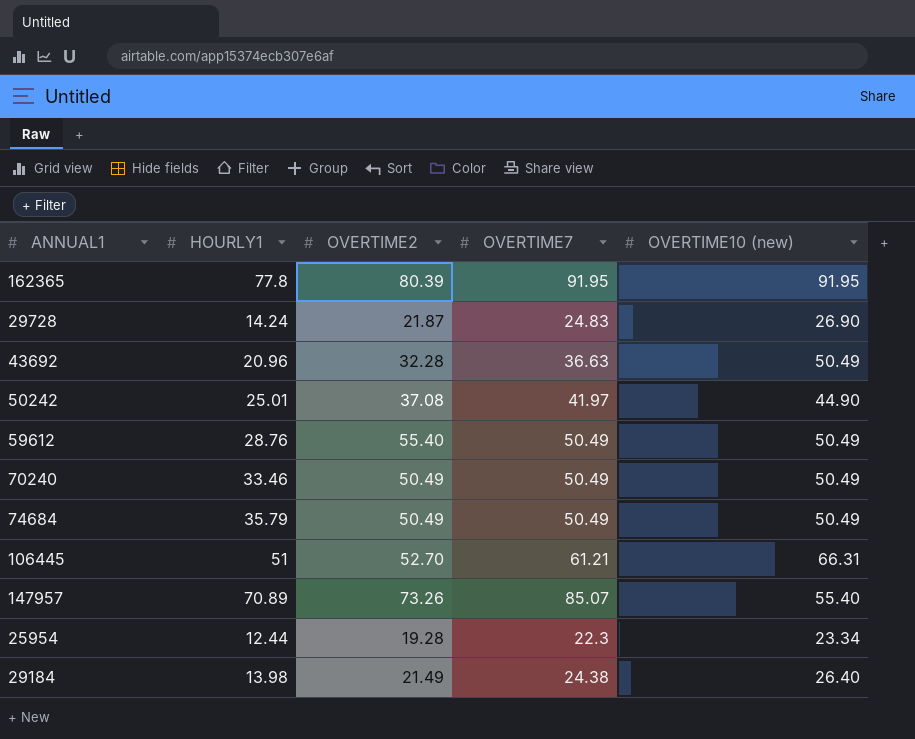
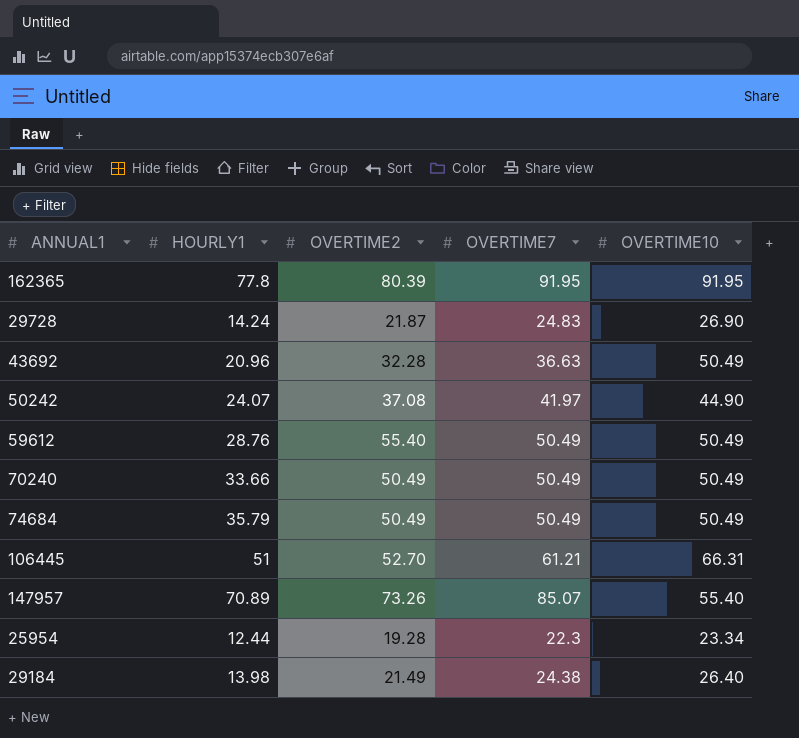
column name: OVERTIME10 (new) -> OVERTIME10
50242 | HOURLY1: 25.01 -> 24.07
70240 | HOURLY1: 33.46 -> 33.66

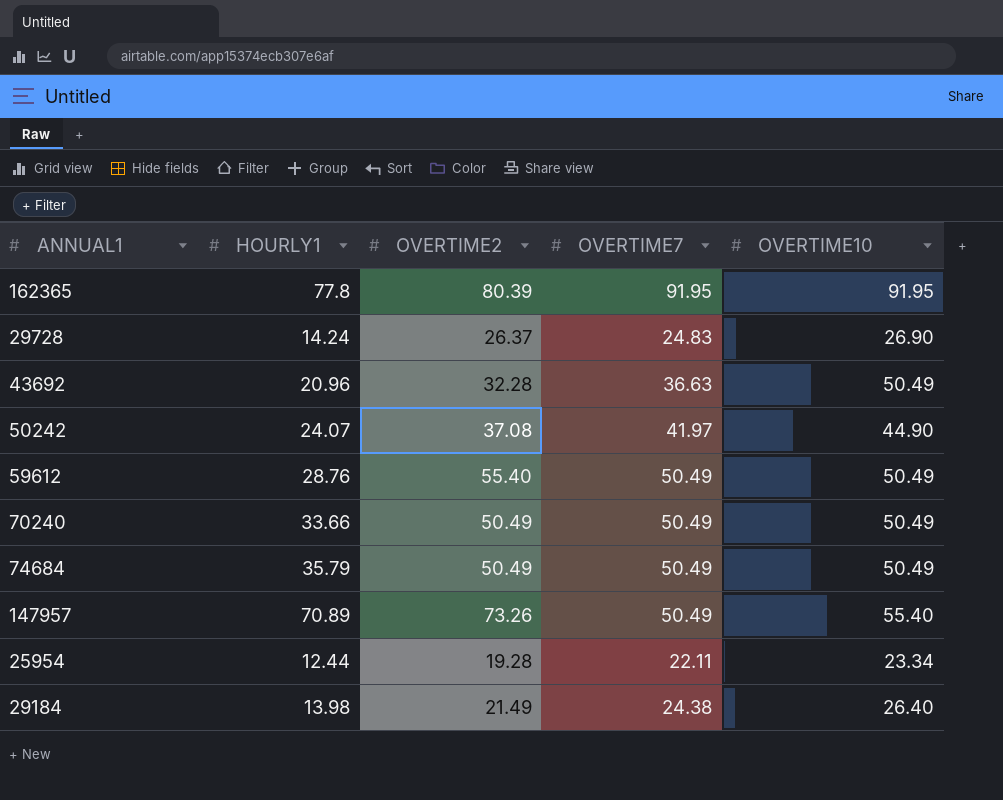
row 106445: 51 | 52.70 | 61.21 | 66.31 -> none
29728 | OVERTIME2: 21.87 -> 26.37
147957 | OVERTIME7: 85.07 -> 50.49
25954 | OVERTIME7: 22.3 -> 22.11

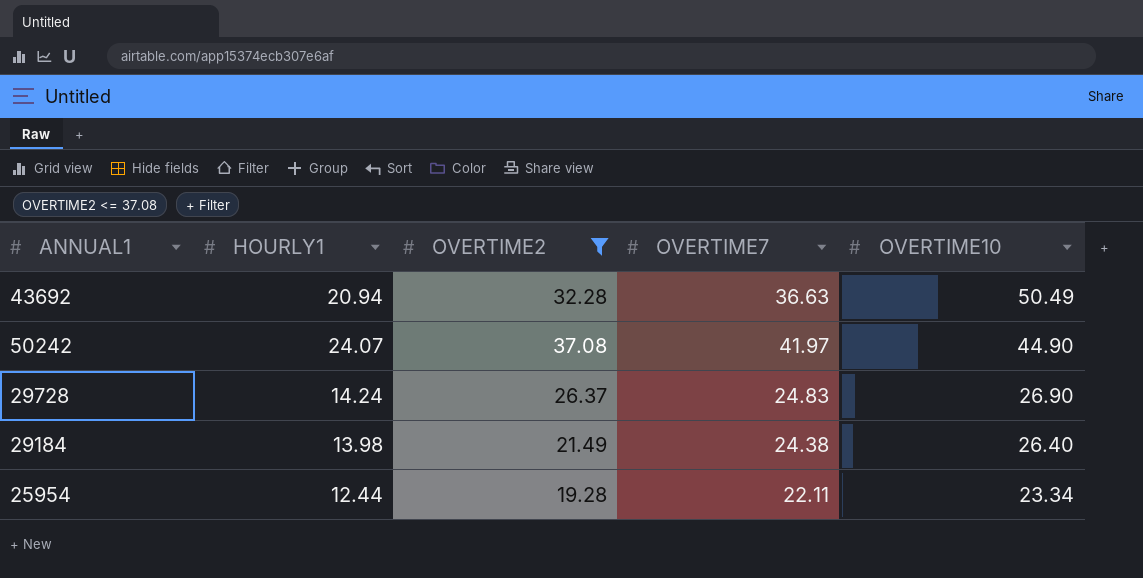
filter: none -> OVERTIME2 <= 37.08
row order: none -> OVERTIME10 descending
43692 | HOURLY1: 20.96 -> 20.94

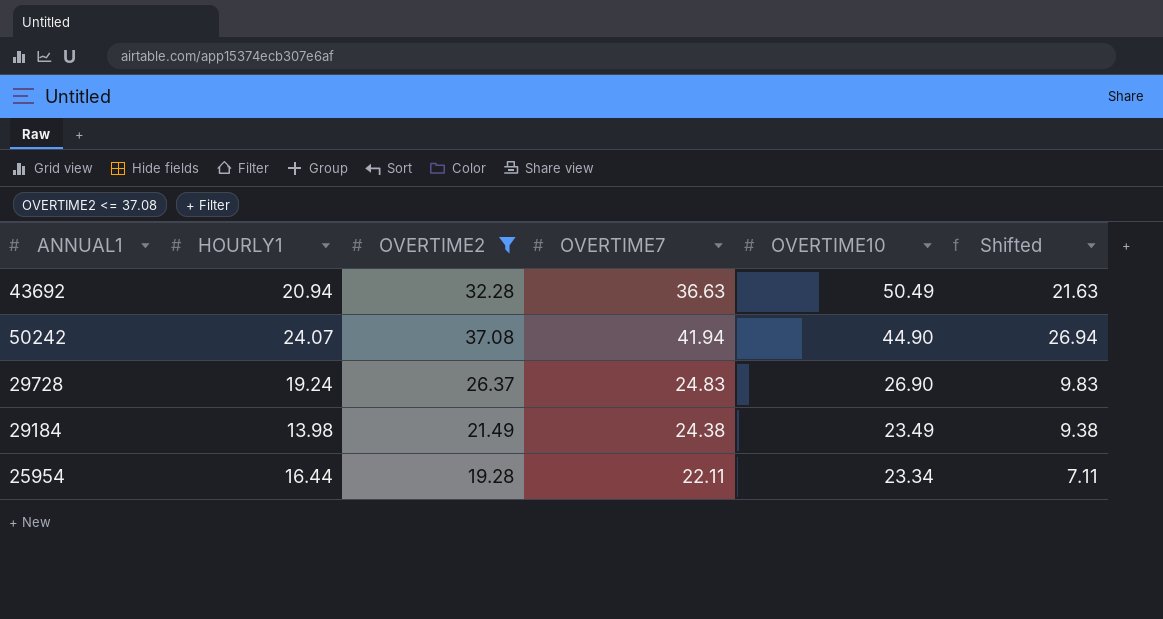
column Shifted | formula: none -> [OVERTIME7] - 15
50242 | OVERTIME7: 41.97 -> 41.94
29728 | HOURLY1: 14.24 -> 19.24
29184 | OVERTIME10: 26.40 -> 23.49
25954 | HOURLY1: 12.44 -> 16.44

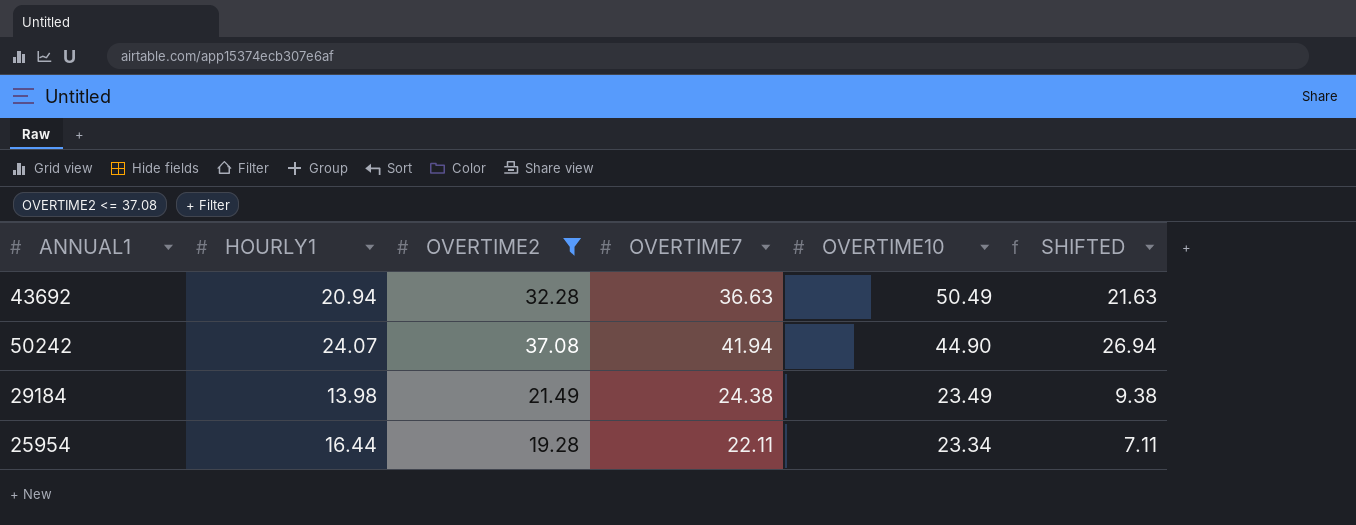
column name: Shifted -> SHIFTED
row 29728: 19.24 | 26.37 | 24.83 | 26.90 | 9.83 -> none

